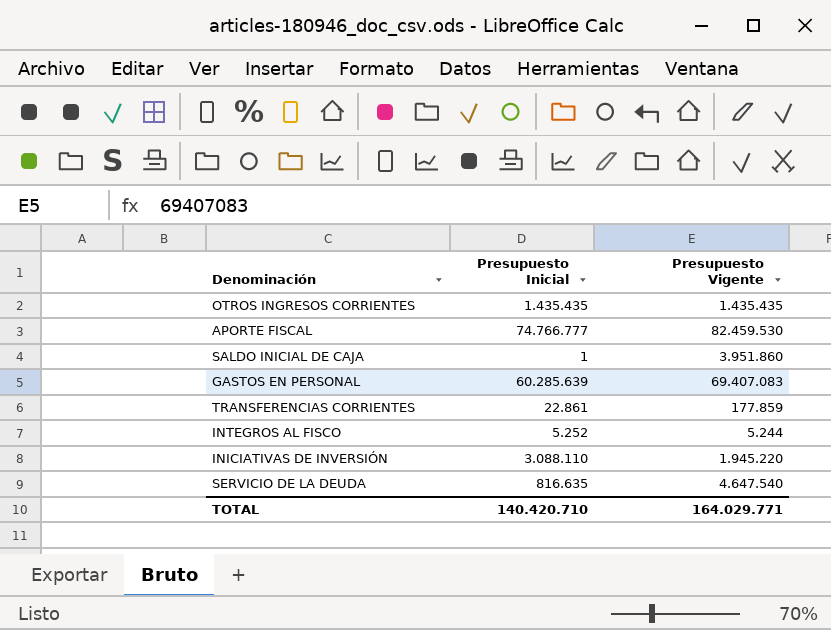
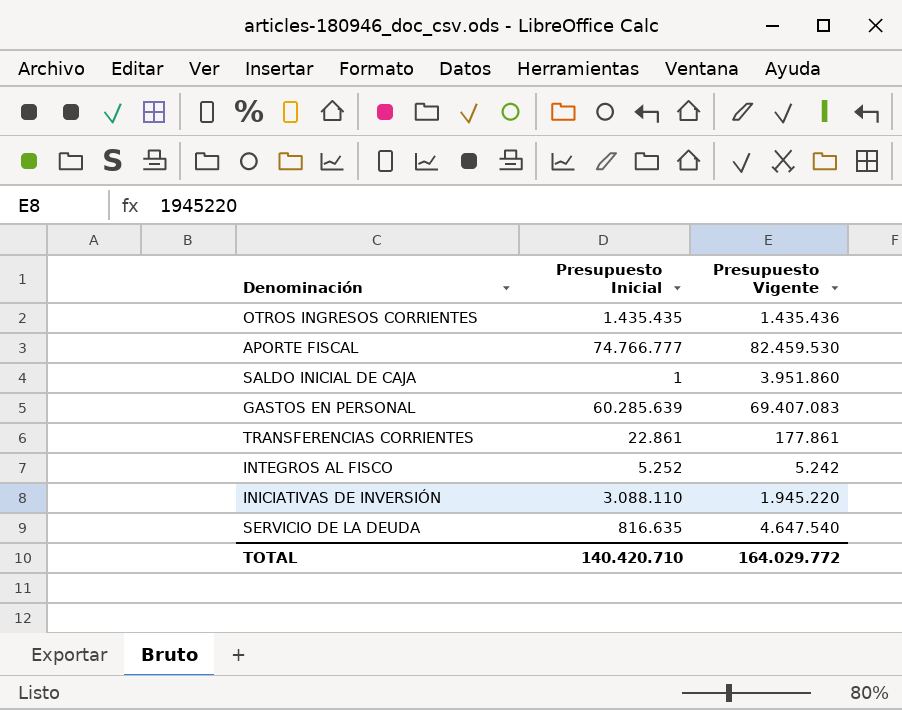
OTROS INGRESOS CORRIENTES | Presupuesto Vigente: 1.435.435 -> 1.435.436
TRANSFERENCIAS CORRIENTES | Presupuesto Vigente: 177.859 -> 177.861
INTEGROS AL FISCO | Presupuesto Vigente: 5.244 -> 5.242
TOTAL | Presupuesto Vigente: 164.029.771 -> 164.029.772

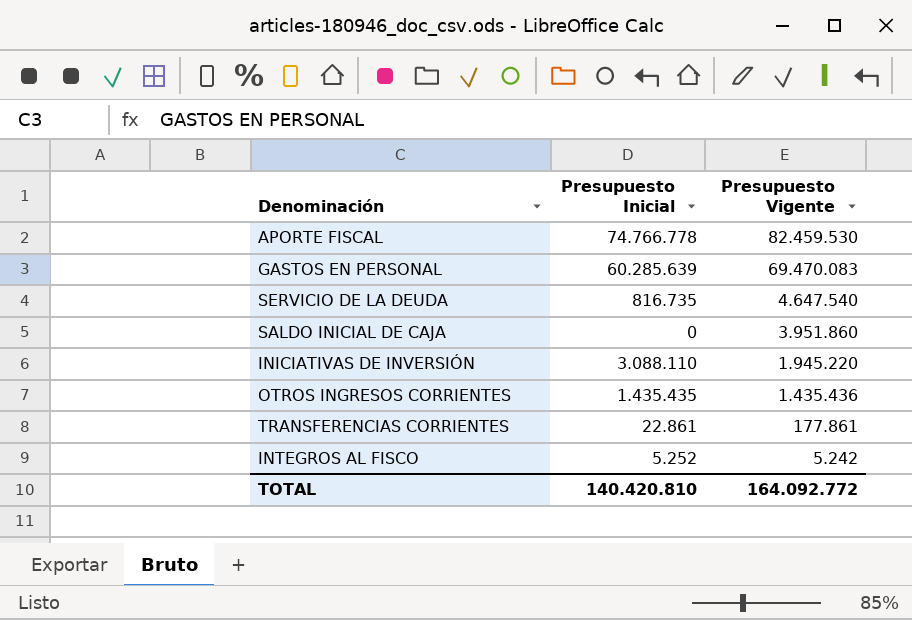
row order: none -> Presupuesto Vigente descending
APORTE FISCAL | Presupuesto Inicial: 74.766.777 -> 74.766.778
GASTOS EN PERSONAL | Presupuesto Vigente: 69.407.083 -> 69.470.083
SERVICIO DE LA DEUDA | Presupuesto Inicial: 816.635 -> 816.735
SALDO INICIAL DE CAJA | Presupuesto Inicial: 1 -> 0
TOTAL | Presupuesto Inicial: 140.420.710 -> 140.420.810
TOTAL | Presupuesto Vigente: 164.029.772 -> 164.092.772

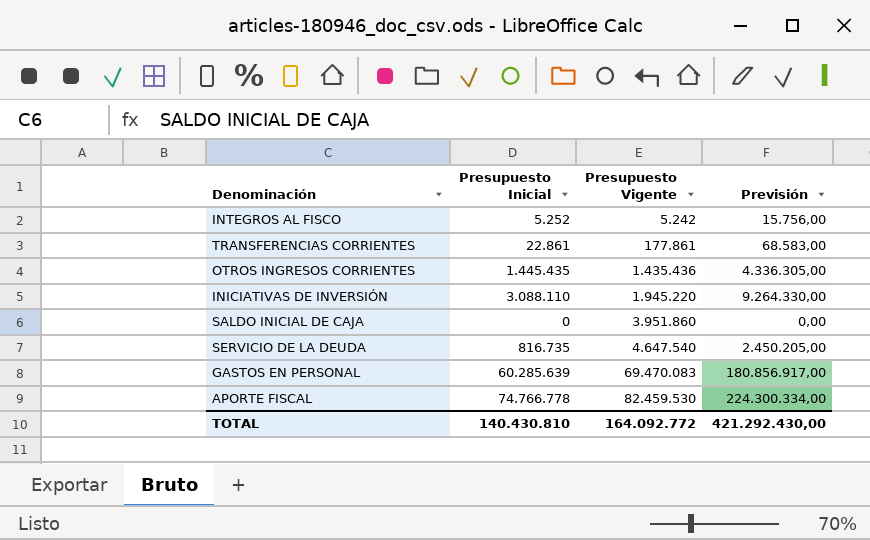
row order: Presupuesto Vigente descending -> Presupuesto Vigente ascending
column Previsión | formula: none -> [Presupuesto Inicial] * 3
OTROS INGRESOS CORRIENTES | Presupuesto Inicial: 1.435.435 -> 1.445.435
TOTAL | Presupuesto Inicial: 140.420.810 -> 140.430.810

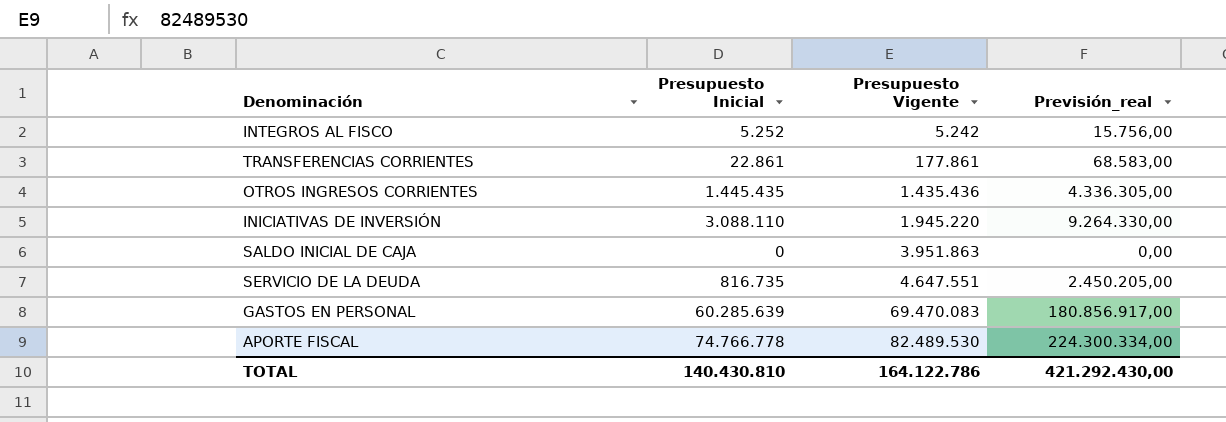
column name: Previsión -> Previsión_real
SALDO INICIAL DE CAJA | Presupuesto Vigente: 3.951.860 -> 3.951.863
SERVICIO DE LA DEUDA | Presupuesto Vigente: 4.647.540 -> 4.647.551
APORTE FISCAL | Presupuesto Vigente: 82.459.530 -> 82.489.530
TOTAL | Presupuesto Vigente: 164.092.772 -> 164.122.786

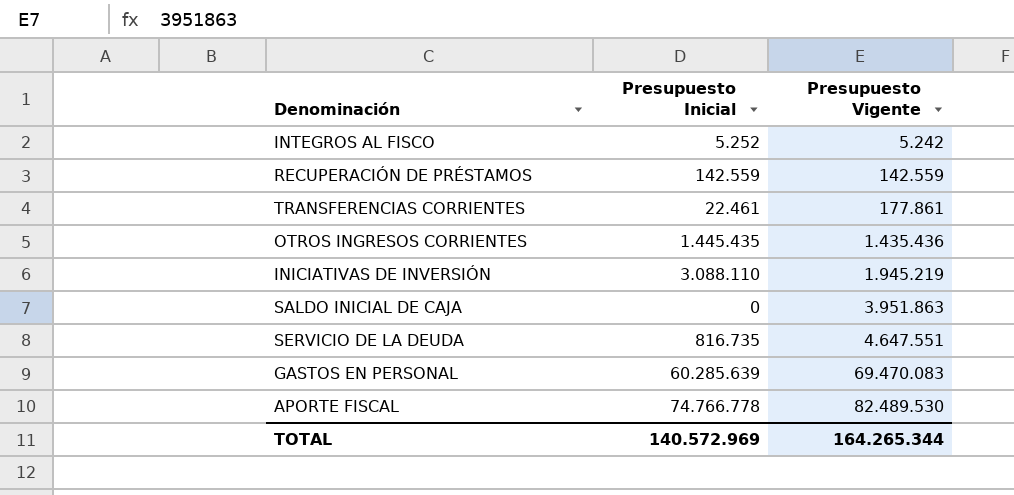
column Previsión_real | formula: [Presupuesto Inicial] * 3 -> none
row RECUPERACIÓN DE PRÉSTAMOS: none -> 142.559 | 142.559
TRANSFERENCIAS CORRIENTES | Presupuesto Inicial: 22.861 -> 22.461
INICIATIVAS DE INVERSIÓN | Presupuesto Vigente: 1.945.220 -> 1.945.219
TOTAL | Presupuesto Inicial: 140.430.810 -> 140.572.969
TOTAL | Presupuesto Vigente: 164.122.786 -> 164.265.344

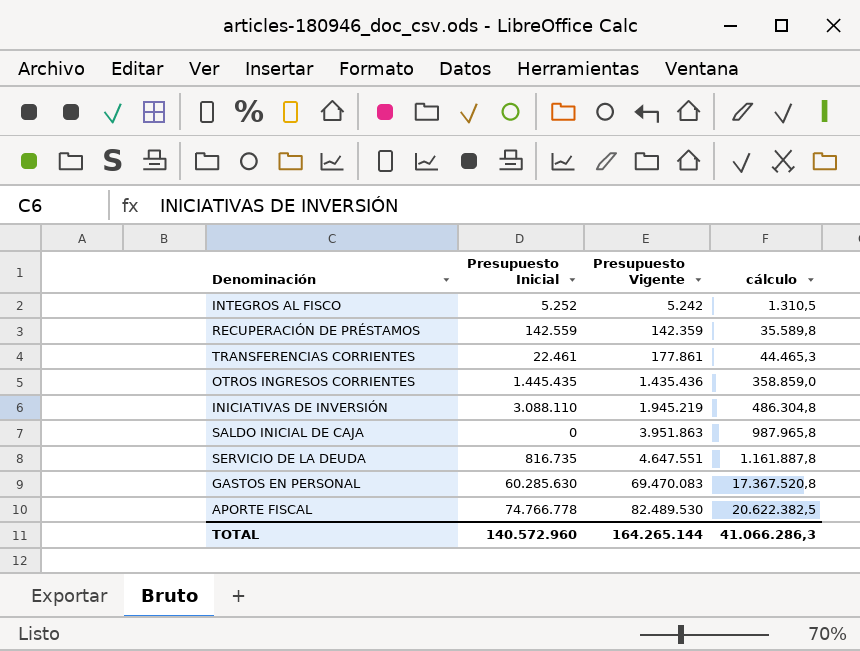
column cálculo | formula: none -> [Presupuesto Vigente] * 0,25
RECUPERACIÓN DE PRÉSTAMOS | Presupuesto Vigente: 142.559 -> 142.359
GASTOS EN PERSONAL | Presupuesto Inicial: 60.285.639 -> 60.285.630
TOTAL | Presupuesto Inicial: 140.572.969 -> 140.572.960
TOTAL | Presupuesto Vigente: 164.265.344 -> 164.265.144

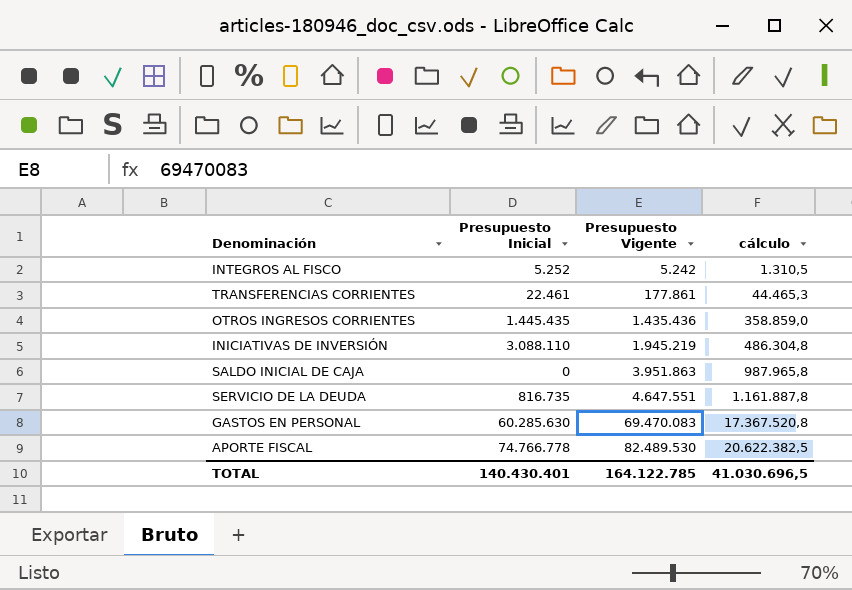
row RECUPERACIÓN DE PRÉSTAMOS: 142.559 | 142.359 | 35.589,8 -> none
TOTAL | Presupuesto Inicial: 140.572.960 -> 140.430.401
TOTAL | Presupuesto Vigente: 164.265.144 -> 164.122.785
TOTAL | cálculo: 41.066.286,3 -> 41.030.696,5

